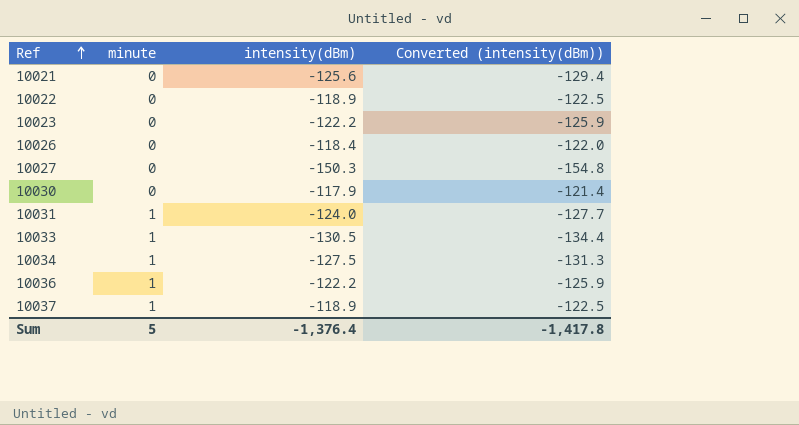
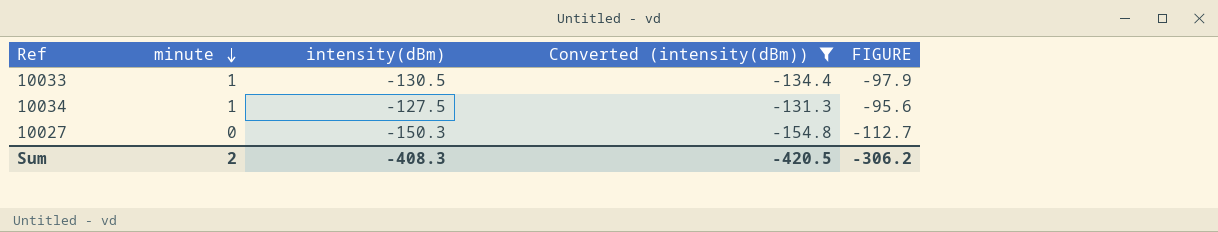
filter: none -> Converted (intensity(dBm)) <= -131.3
row order: Ref ascending -> minute descending
column FIGURE | formula: none -> [intensity(dBm)] * 0.75
Sum | minute: 5 -> 2
Sum | intensity(dBm): -1,376.4 -> -408.3
Sum | Converted (intensity(dBm)): -1,417.8 -> -420.5

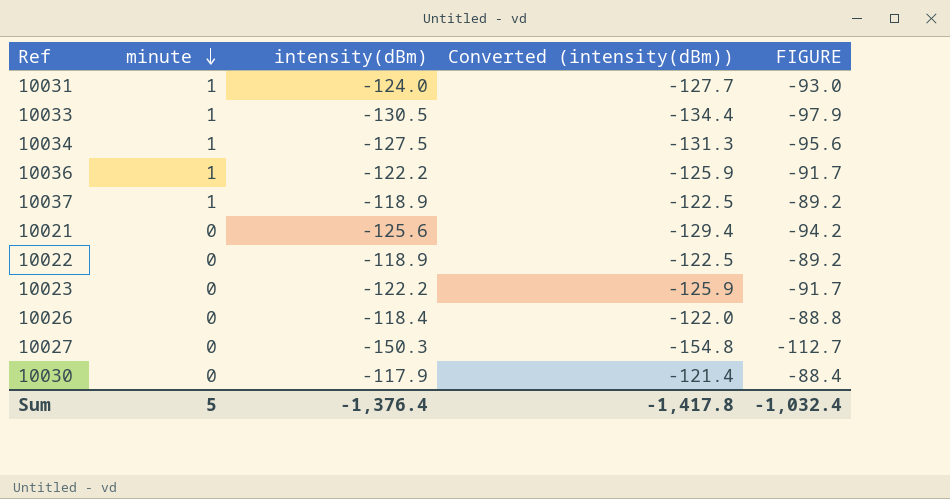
filter: Converted (intensity(dBm)) <= -131.3 -> none
Sum | minute: 2 -> 5
Sum | intensity(dBm): -408.3 -> -1,376.4
Sum | Converted (intensity(dBm)): -420.5 -> -1,417.8
Sum | FIGURE: -306.2 -> -1,032.4

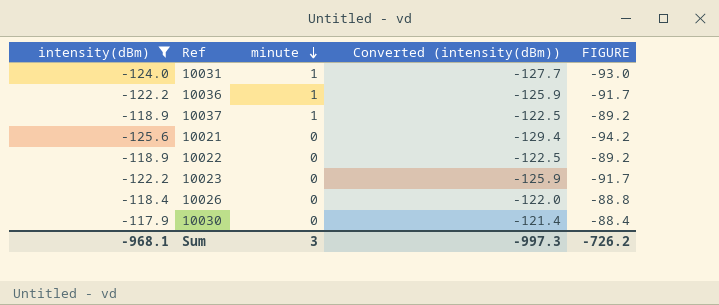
filter: none -> intensity(dBm) >= -125.6
column intensity(dBm) | position: 3 -> 1
Sum | intensity(dBm): -1,376.4 -> -968.1
Sum | minute: 5 -> 3
Sum | Converted (intensity(dBm)): -1,417.8 -> -997.3
Sum | FIGURE: -1,032.4 -> -726.2

